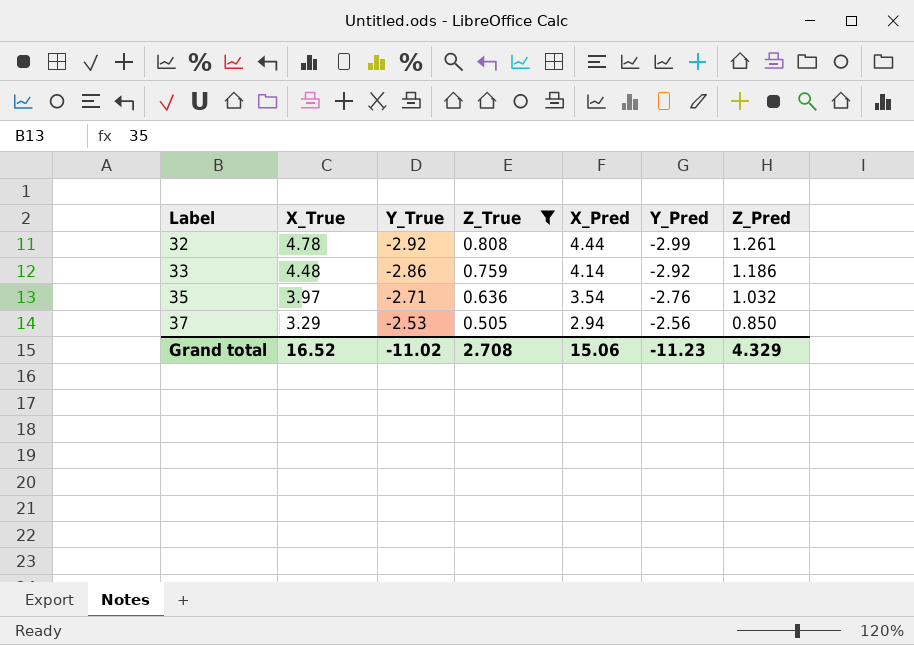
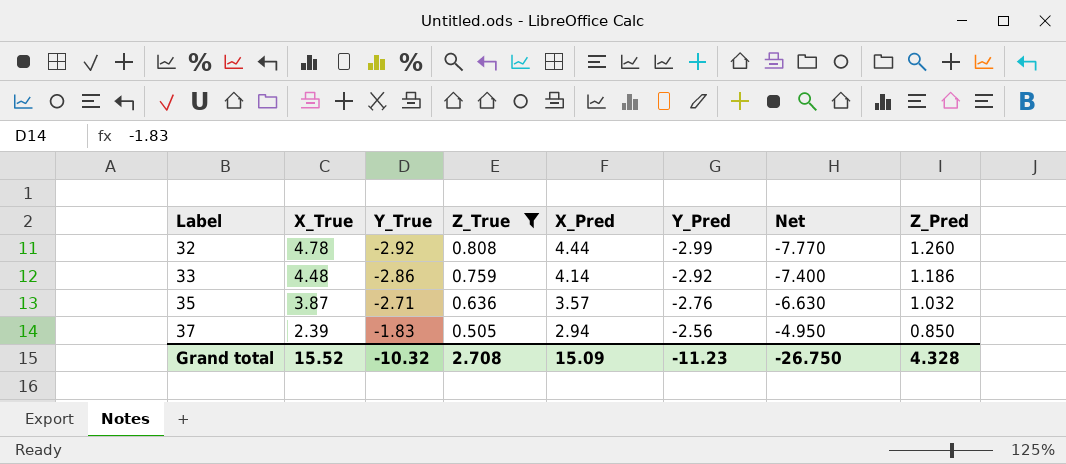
column Net | formula: none -> [Y_Pred] - [X_True]
32 | Z_Pred: 1.261 -> 1.260
35 | X_True: 3.97 -> 3.87
35 | X_Pred: 3.54 -> 3.57
37 | X_True: 3.29 -> 2.39
37 | Y_True: -2.53 -> -1.83
Grand total | X_True: 16.52 -> 15.52
Grand total | Y_True: -11.02 -> -10.32
Grand total | X_Pred: 15.06 -> 15.09
Grand total | Z_Pred: 4.329 -> 4.328

